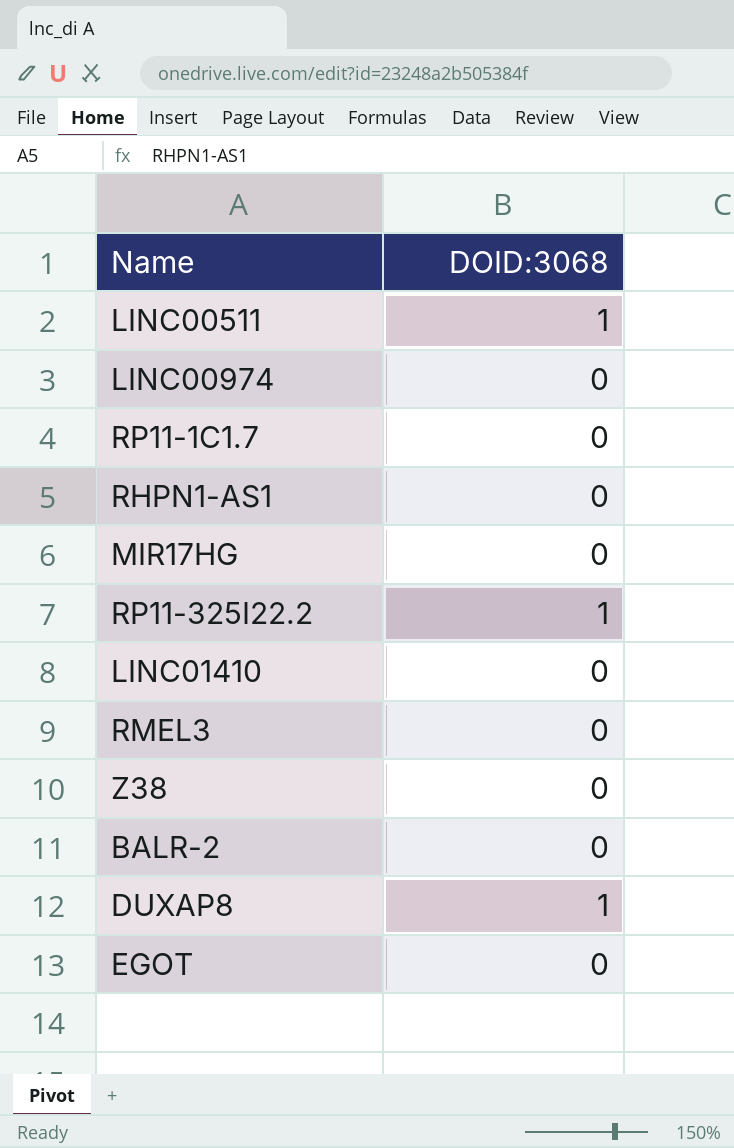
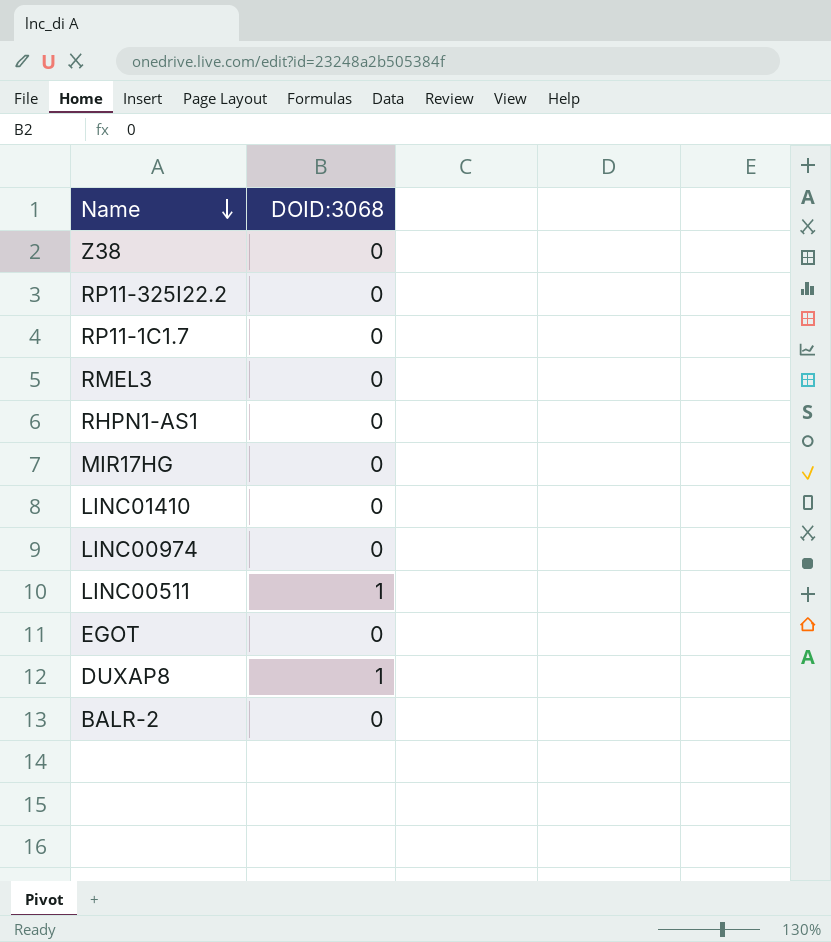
row order: none -> Name descending
RP11-325I22.2 | DOID:3068: 1 -> 0

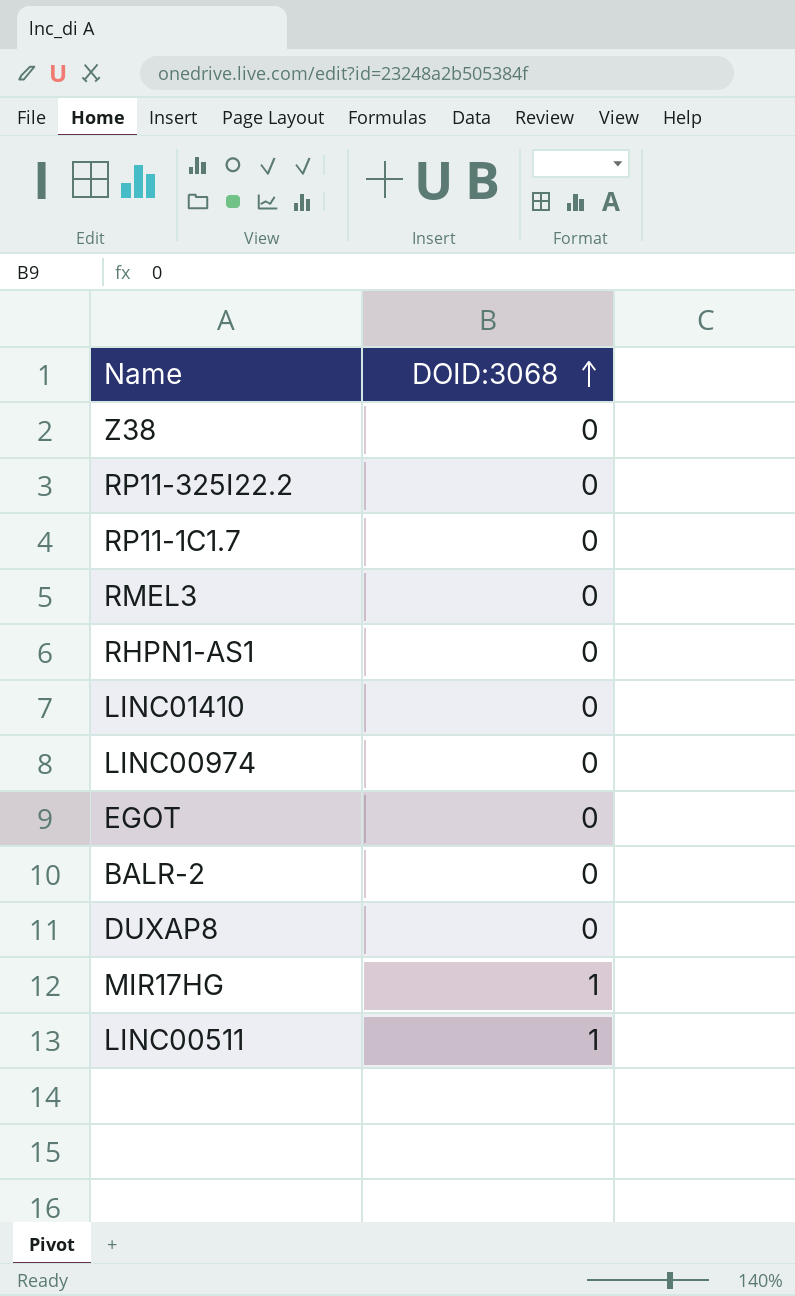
row order: Name descending -> DOID:3068 ascending
DUXAP8 | DOID:3068: 1 -> 0
MIR17HG | DOID:3068: 0 -> 1

